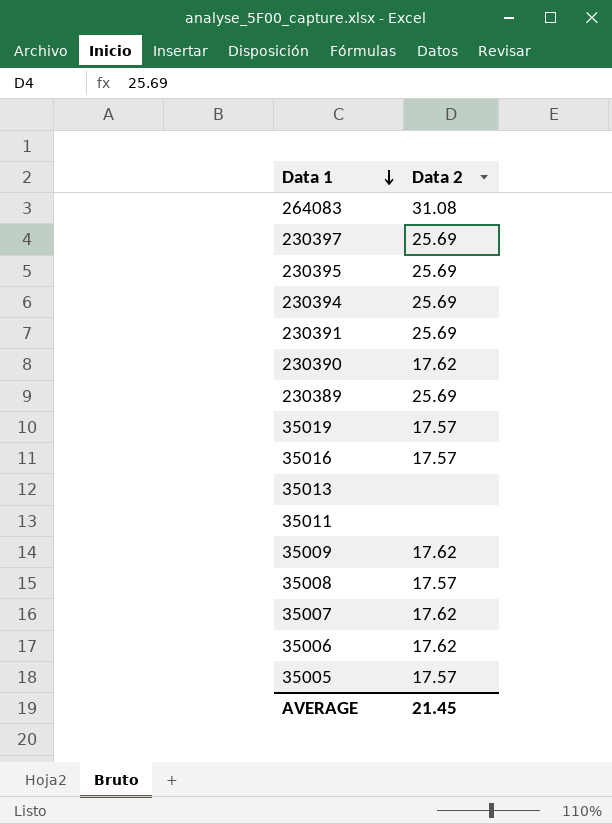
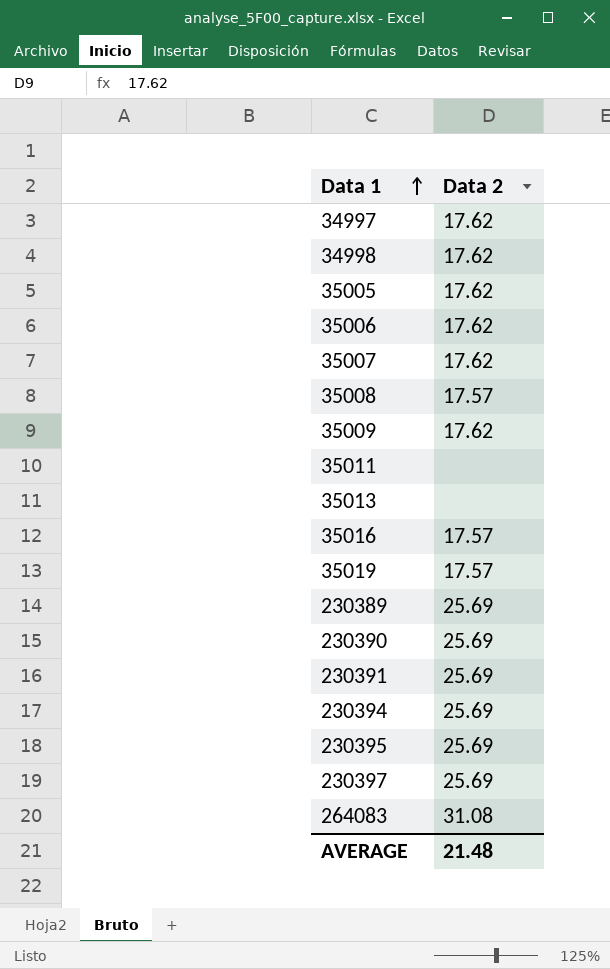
row order: Data 1 descending -> Data 1 ascending
row 34997: none -> 17.62
row 34998: none -> 17.62
35005 | Data 2: 17.57 -> 17.62
230390 | Data 2: 17.62 -> 25.69
AVERAGE | Data 2: 21.45 -> 21.48

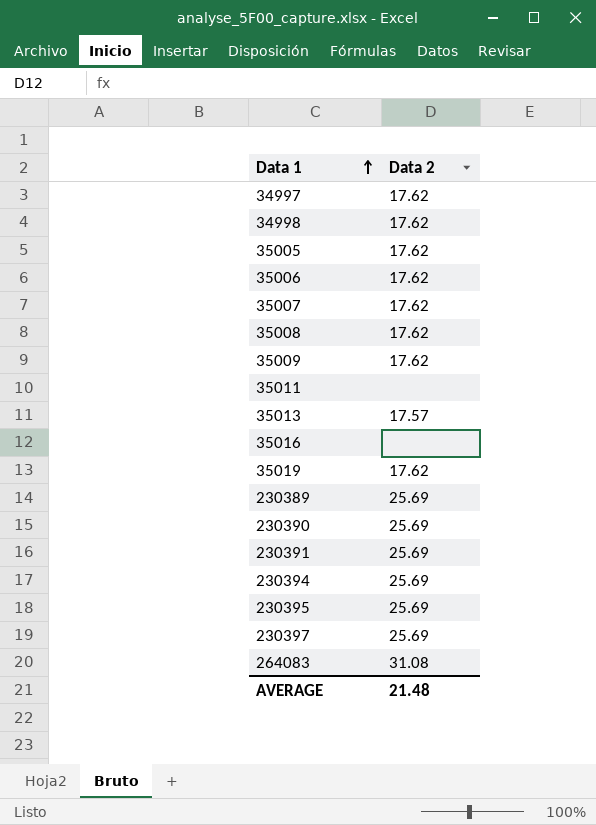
35008 | Data 2: 17.57 -> 17.62
35013 | Data 2: none -> 17.57
35016 | Data 2: 17.57 -> none
35019 | Data 2: 17.57 -> 17.62

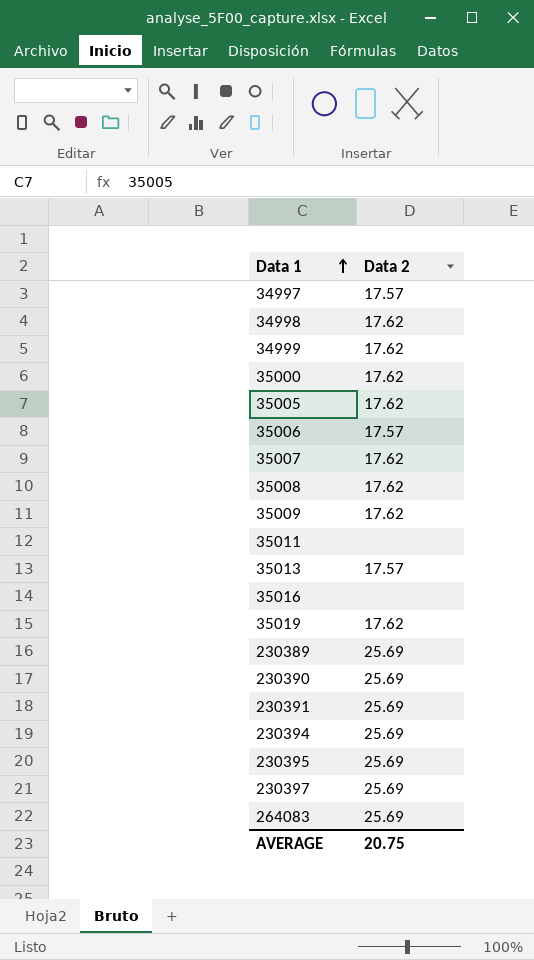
34997 | Data 2: 17.62 -> 17.57
row 34999: none -> 17.62
row 35000: none -> 17.62
35006 | Data 2: 17.62 -> 17.57
264083 | Data 2: 31.08 -> 25.69
AVERAGE | Data 2: 21.48 -> 20.75

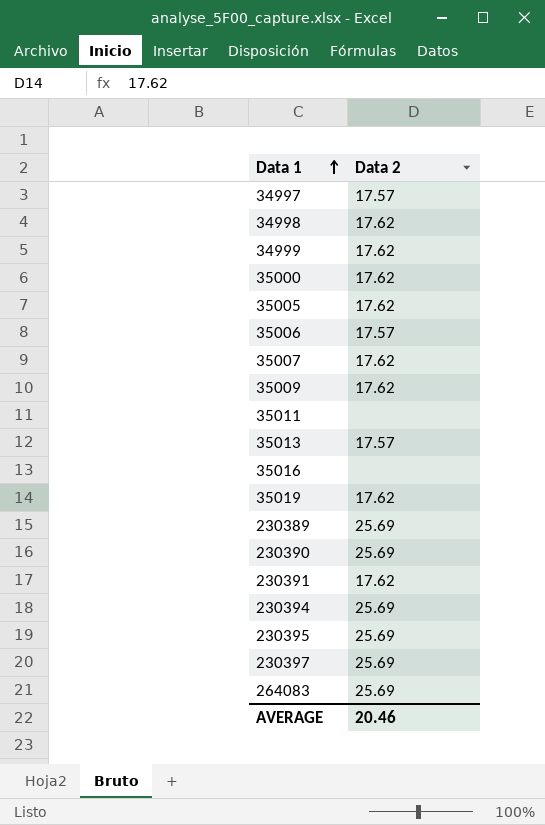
row 35008: 17.62 -> none
230391 | Data 2: 25.69 -> 17.62
AVERAGE | Data 2: 20.75 -> 20.46

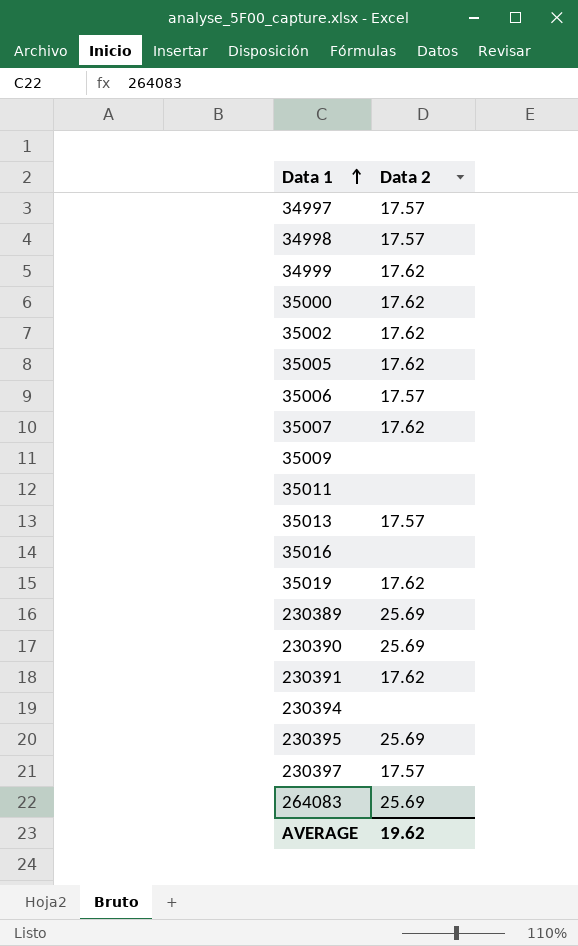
34998 | Data 2: 17.62 -> 17.57
row 35002: none -> 17.62
35009 | Data 2: 17.62 -> none
230394 | Data 2: 25.69 -> none
230397 | Data 2: 25.69 -> 17.57
AVERAGE | Data 2: 20.46 -> 19.62

